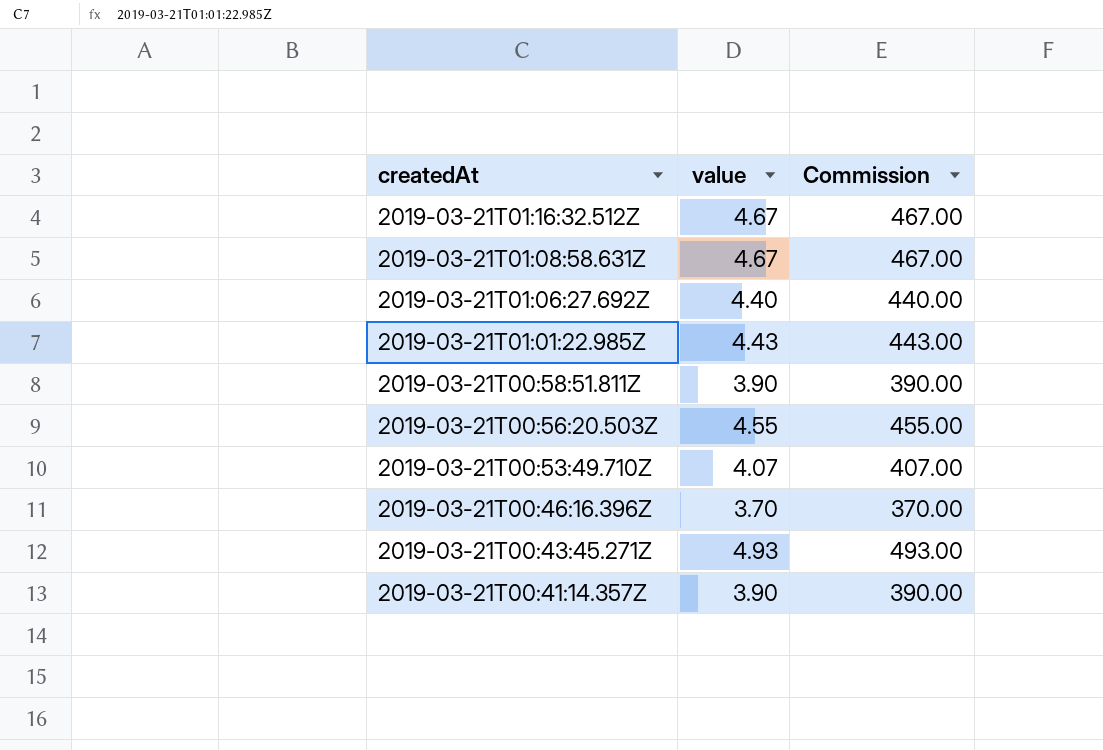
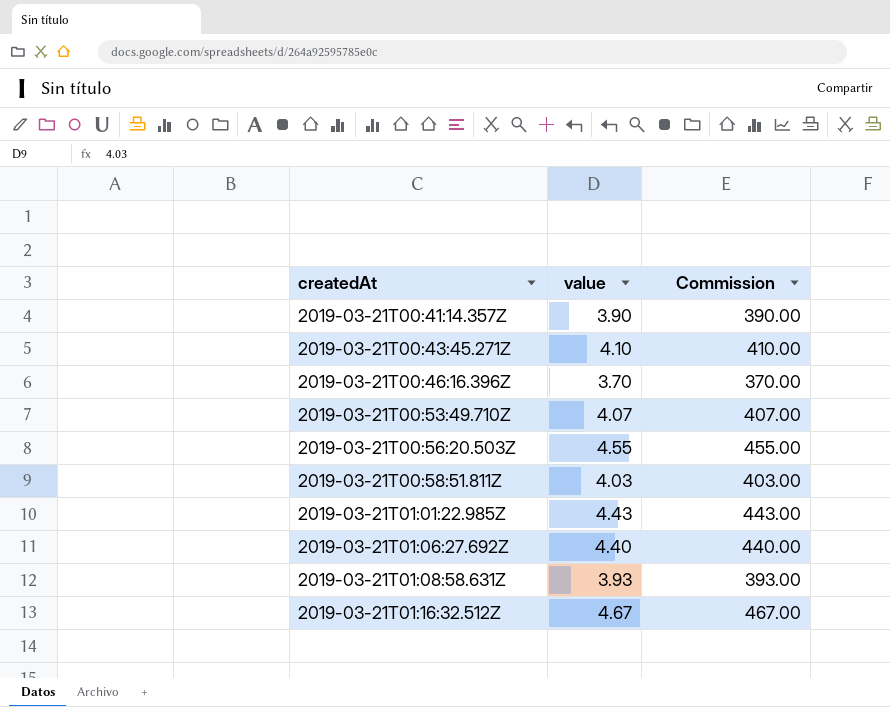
row order: createdAt descending -> createdAt ascending
2019-03-21T00:43:45.271Z | value: 4.93 -> 4.10
2019-03-21T00:43:45.271Z | Commission: 493.00 -> 410.00
2019-03-21T00:58:51.811Z | value: 3.90 -> 4.03
2019-03-21T00:58:51.811Z | Commission: 390.00 -> 403.00
2019-03-21T01:08:58.631Z | value: 4.67 -> 3.93
2019-03-21T01:08:58.631Z | Commission: 467.00 -> 393.00

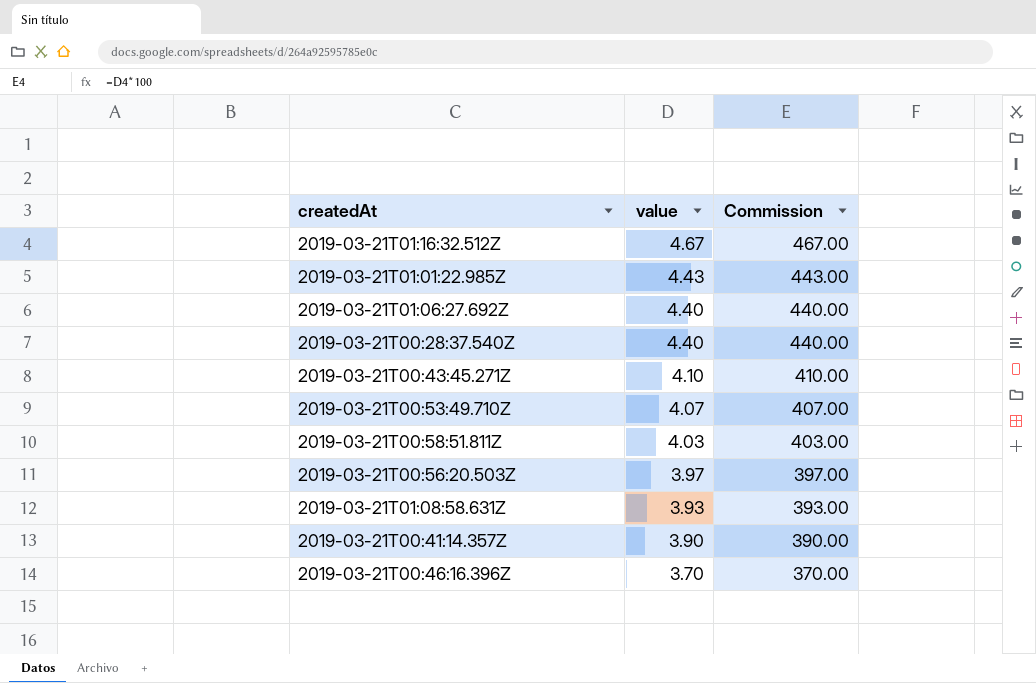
row order: createdAt ascending -> value descending
row 2019-03-21T00:28:37.540Z: none -> 4.40 | 440.00
2019-03-21T00:56:20.503Z | value: 4.55 -> 3.97
2019-03-21T00:56:20.503Z | Commission: 455.00 -> 397.00

